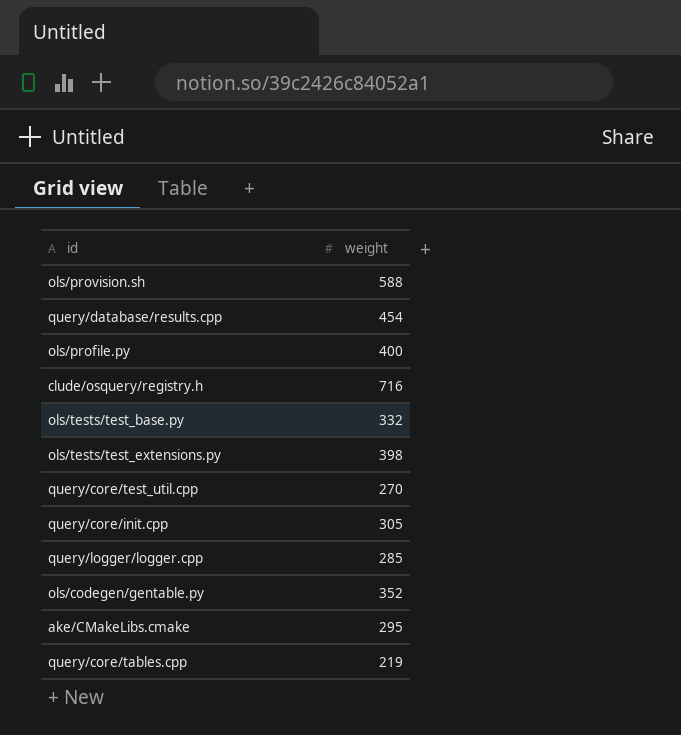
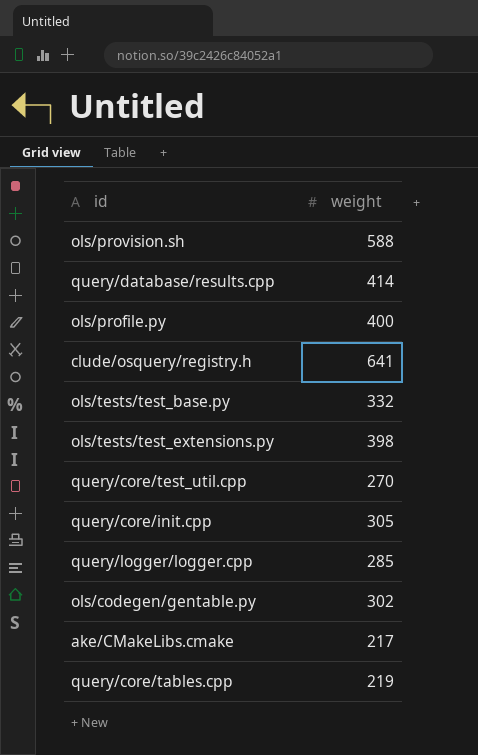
query/database/results.cpp | weight: 454 -> 414
clude/osquery/registry.h | weight: 716 -> 641
ols/codegen/gentable.py | weight: 352 -> 302
ake/CMakeLibs.cmake | weight: 295 -> 217

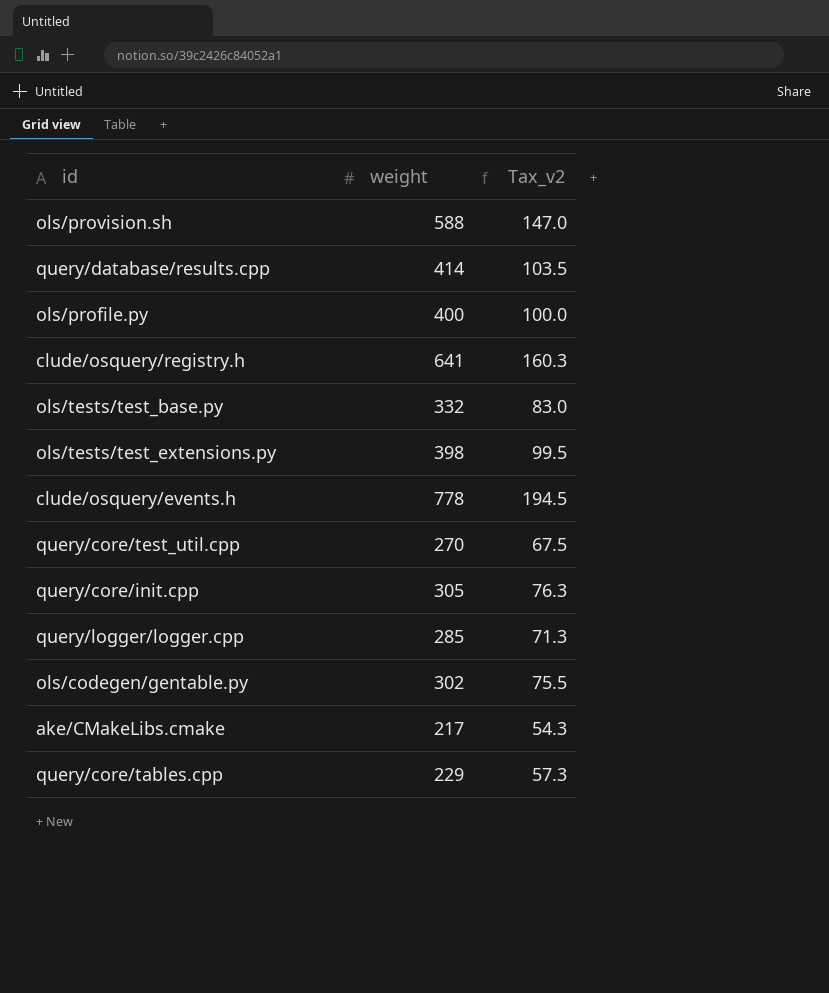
column Tax_v2 | formula: none -> [weight] * 0.25
row clude/osquery/events.h: none -> 778 | 194.5
query/core/tables.cpp | weight: 219 -> 229

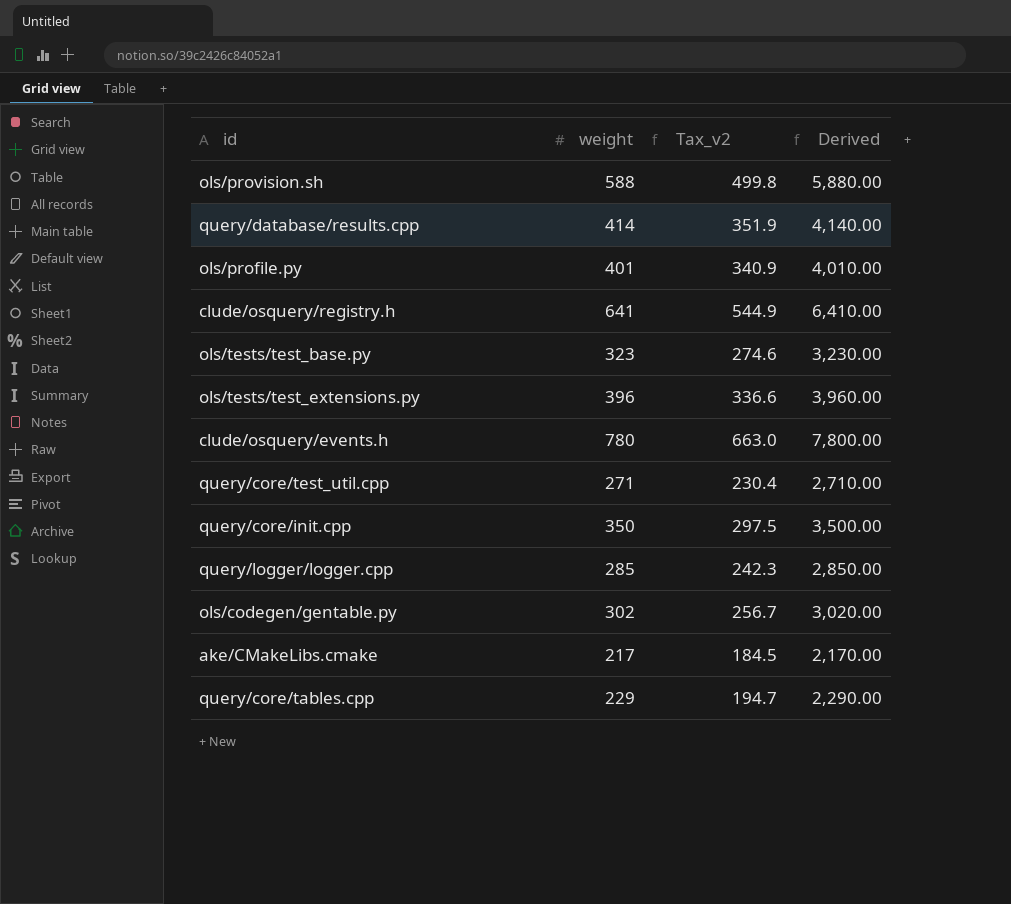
column Tax_v2 | formula: [weight] * 0.25 -> [weight] * 0.85
column Derived | formula: none -> [weight] * 10
ols/profile.py | weight: 400 -> 401
ols/tests/test_base.py | weight: 332 -> 323
ols/tests/test_extensions.py | weight: 398 -> 396
clude/osquery/events.h | weight: 778 -> 780
query/core/test_util.cpp | weight: 270 -> 271
query/core/init.cpp | weight: 305 -> 350

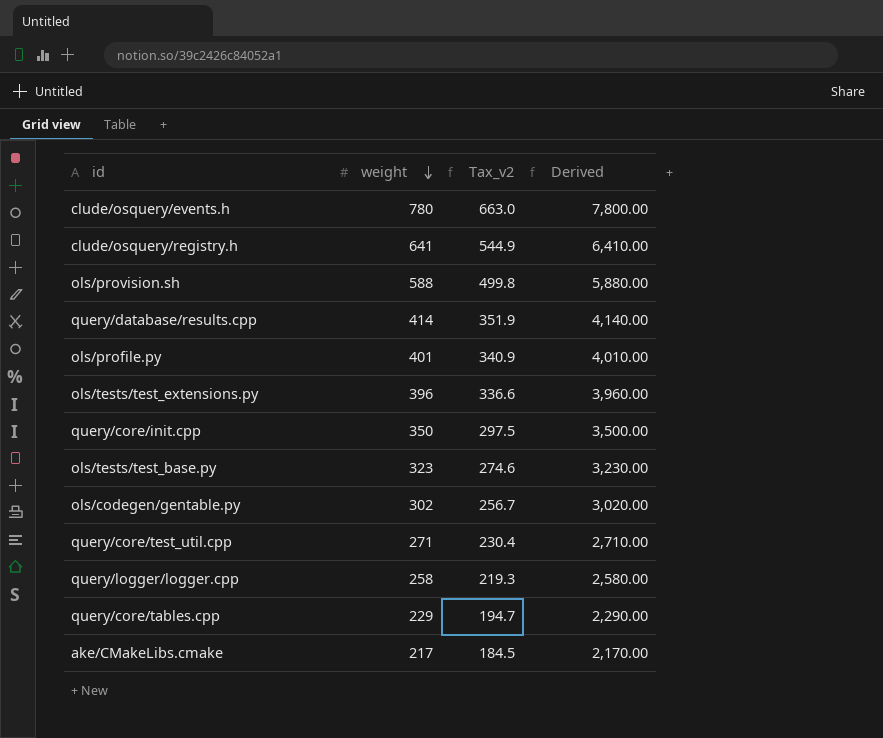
row order: none -> weight descending
query/logger/logger.cpp | weight: 285 -> 258
query/logger/logger.cpp | Tax_v2: 242.3 -> 219.3
query/logger/logger.cpp | Derived: 2,850.00 -> 2,580.00

